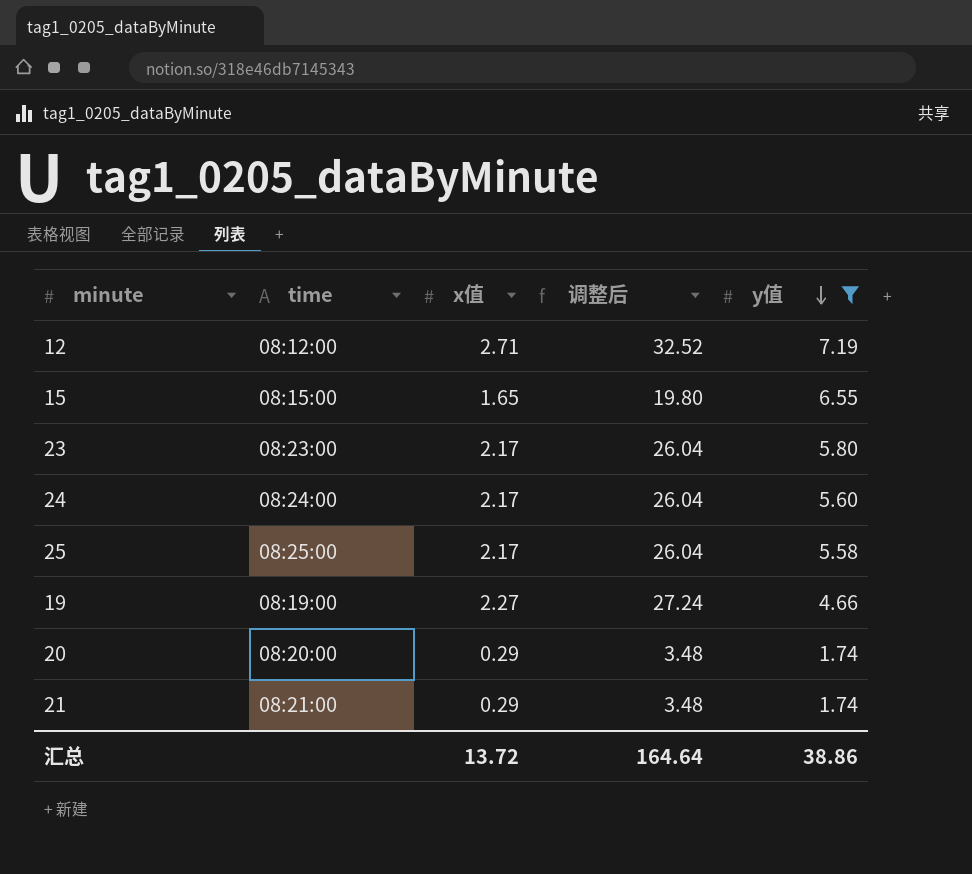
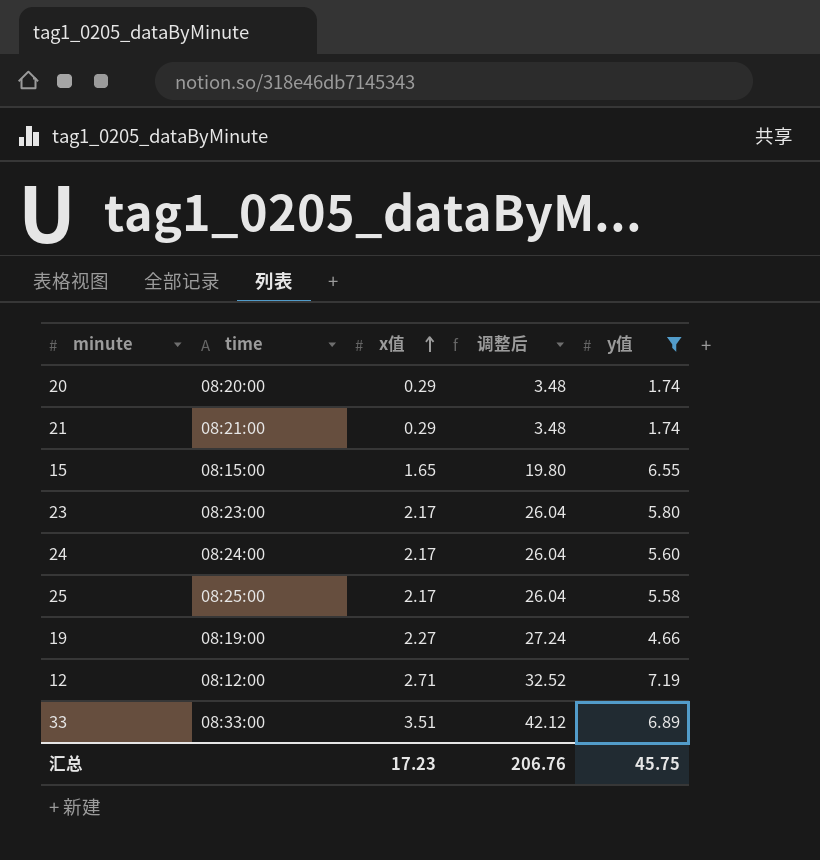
row order: y值 descending -> x值 ascending
row 33: none -> 08:33:00 | 3.51 | 42.12 | 6.89
汇总 | x值: 13.72 -> 17.23
汇总 | 调整后: 164.64 -> 206.76
汇总 | y值: 38.86 -> 45.75

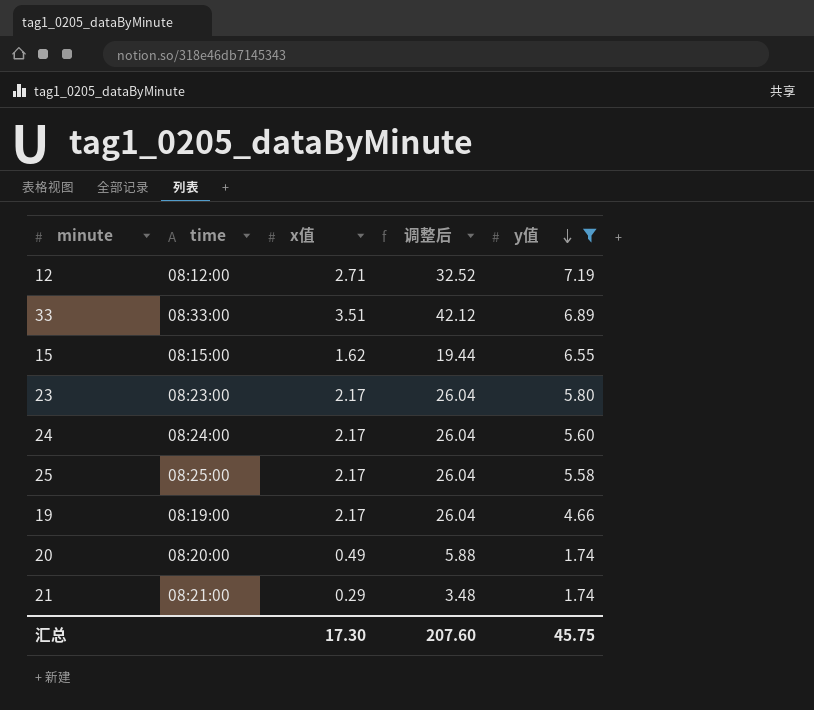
row order: x值 ascending -> y值 descending
15 | x值: 1.65 -> 1.62
15 | 调整后: 19.80 -> 19.44
19 | x值: 2.27 -> 2.17
19 | 调整后: 27.24 -> 26.04
20 | x值: 0.29 -> 0.49
20 | 调整后: 3.48 -> 5.88
汇总 | x值: 17.23 -> 17.30
汇总 | 调整后: 206.76 -> 207.60

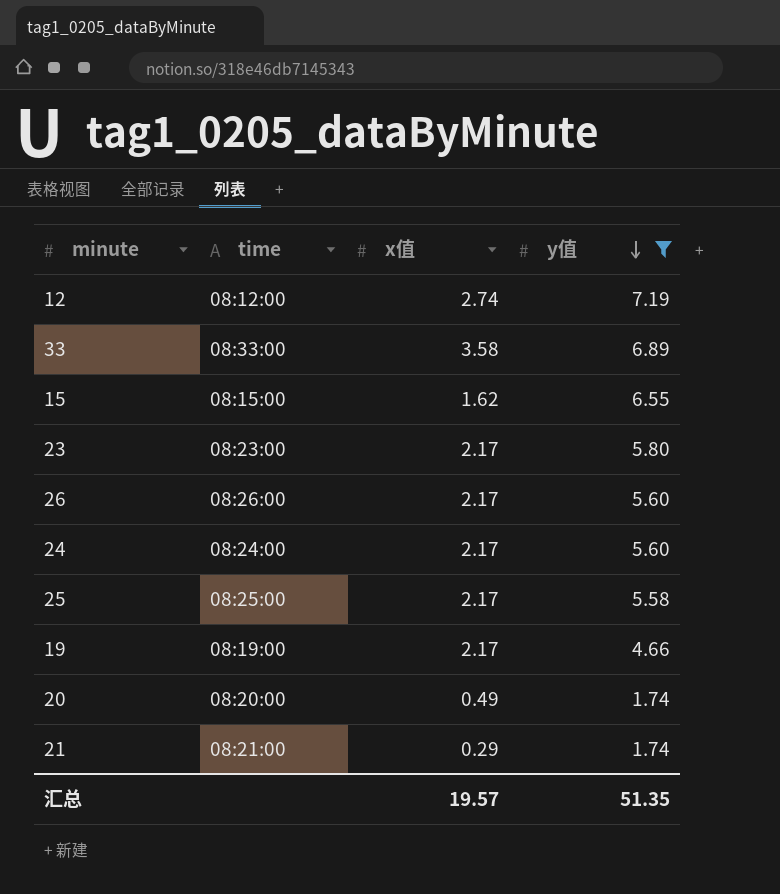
column 调整后 | formula: [x值] * 12 -> none
12 | x值: 2.71 -> 2.74
33 | x值: 3.51 -> 3.58
row 26: none -> 08:26:00 | 2.17 | 5.60
汇总 | x值: 17.30 -> 19.57
汇总 | y值: 45.75 -> 51.35

